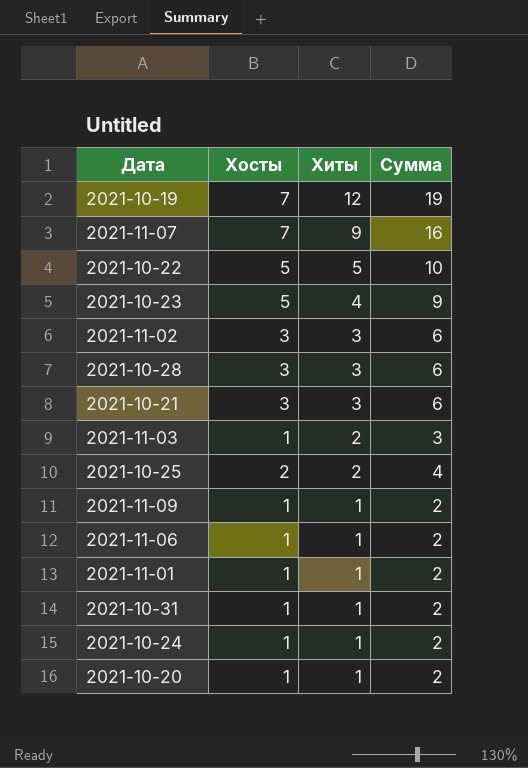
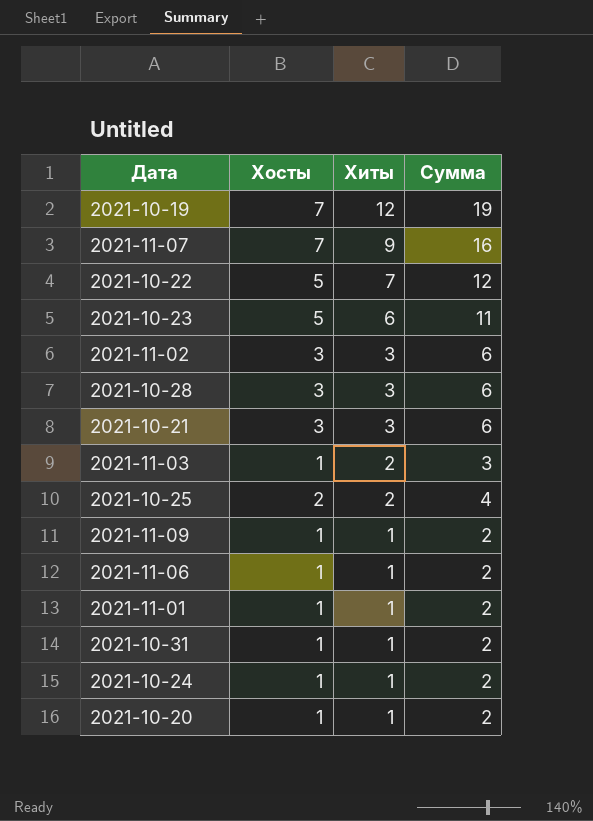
2021-10-22 | Хиты: 5 -> 7
2021-10-22 | Сумма: 10 -> 12
2021-10-23 | Хиты: 4 -> 6
2021-10-23 | Сумма: 9 -> 11

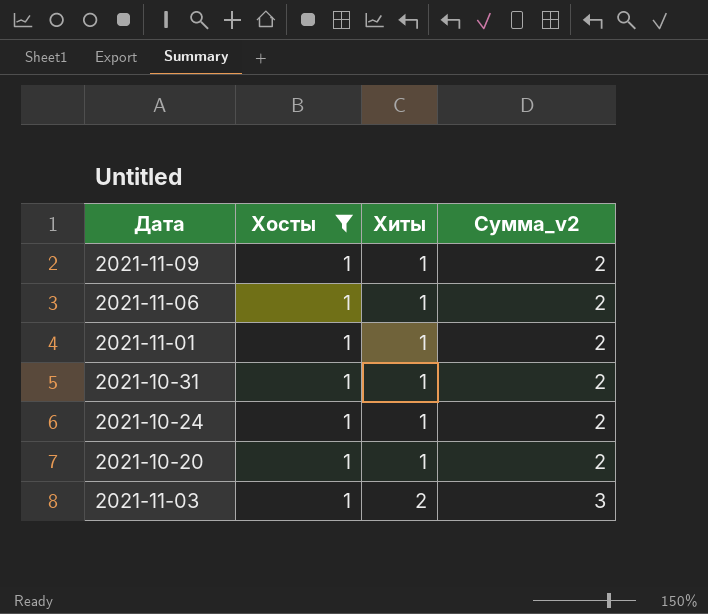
filter: none -> Хосты = 1
row order: Хиты descending -> Хиты ascending
column name: Сумма -> Сумма_v2

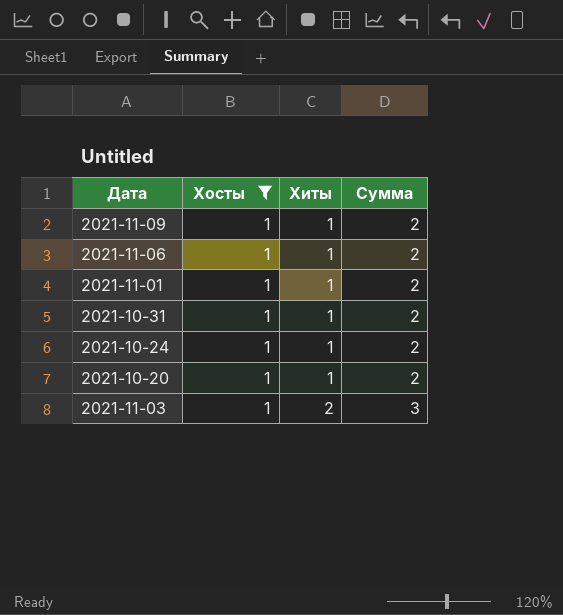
column name: Сумма_v2 -> Сумма

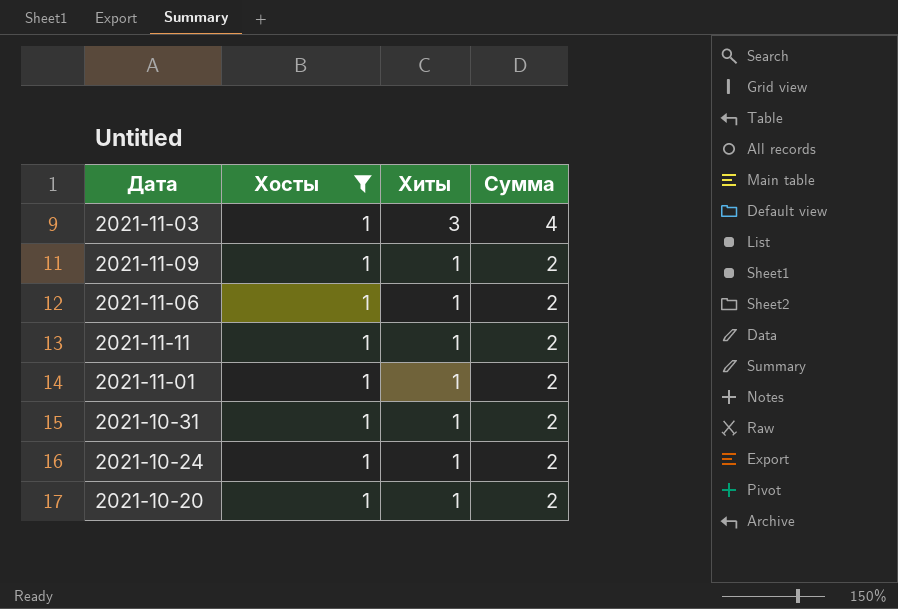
row order: Хиты ascending -> Хиты descending
2021-11-03 | Хиты: 2 -> 3
2021-11-03 | Сумма: 3 -> 4
row 2021-11-11: none -> 1 | 1 | 2

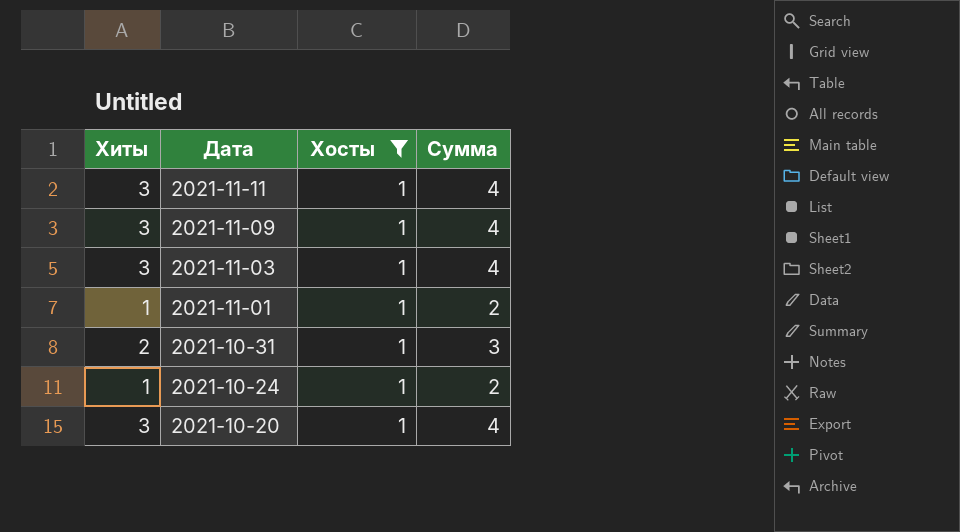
row order: Хиты descending -> Дата descending
column Хиты | position: 3 -> 1
row 2021-11-06: 1 | 1 | 2 -> none
2021-11-11 | Хиты: 1 -> 3
2021-11-11 | Сумма: 2 -> 4
2021-11-09 | Хиты: 1 -> 3
2021-11-09 | Сумма: 2 -> 4
2021-10-31 | Хиты: 1 -> 2
2021-10-31 | Сумма: 2 -> 3
2021-10-20 | Хиты: 1 -> 3
2021-10-20 | Сумма: 2 -> 4

